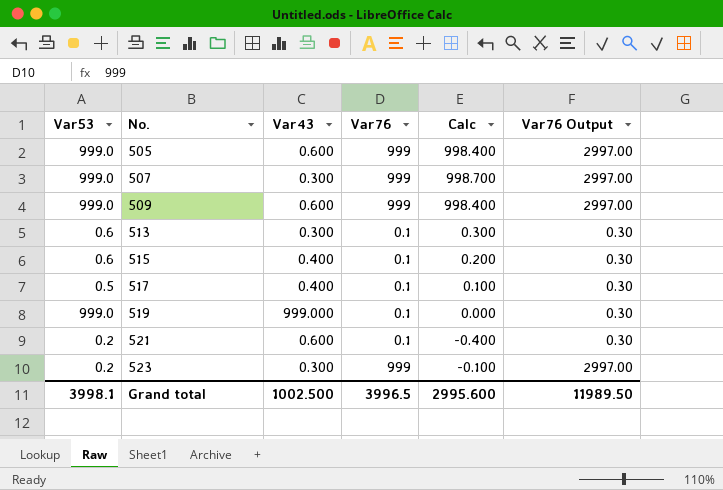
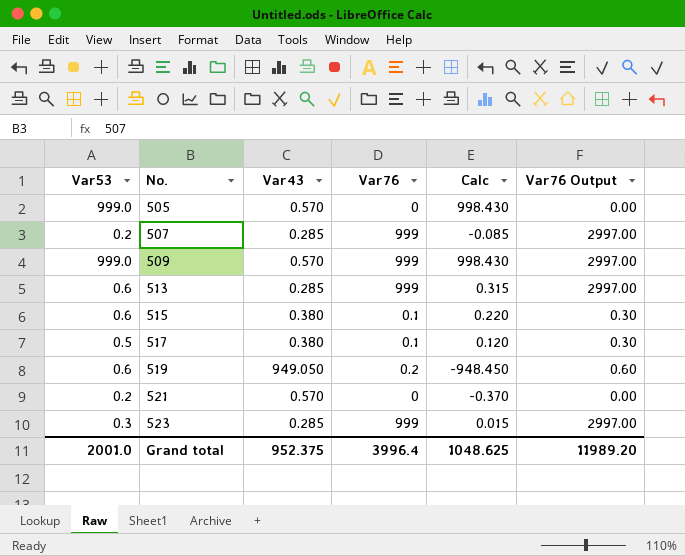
505 | Var43: 0.600 -> 0.570
505 | Var76: 999 -> 0
505 | Calc: 998.400 -> 998.430
505 | Var76 Output: 2997.00 -> 0.00
507 | Var53: 999.0 -> 0.2
507 | Var43: 0.300 -> 0.285
507 | Calc: 998.700 -> -0.085
509 | Var43: 0.600 -> 0.570
509 | Calc: 998.400 -> 998.430
513 | Var43: 0.300 -> 0.285
513 | Var76: 0.1 -> 999
513 | Calc: 0.300 -> 0.315
513 | Var76 Output: 0.30 -> 2997.00
515 | Var43: 0.400 -> 0.380
515 | Calc: 0.200 -> 0.220
517 | Var43: 0.400 -> 0.380
517 | Calc: 0.100 -> 0.120
519 | Var53: 999.0 -> 0.6
519 | Var43: 999.000 -> 949.050
519 | Var76: 0.1 -> 0.2
519 | Calc: 0.000 -> -948.450
519 | Var76 Output: 0.30 -> 0.60
521 | Var43: 0.600 -> 0.570
521 | Var76: 0.1 -> 0
521 | Calc: -0.400 -> -0.370
521 | Var76 Output: 0.30 -> 0.00
523 | Var53: 0.2 -> 0.3
523 | Var43: 0.300 -> 0.285
523 | Calc: -0.100 -> 0.015
Grand total | Var53: 3998.1 -> 2001.0
Grand total | Var43: 1002.500 -> 952.375
Grand total | Var76: 3996.5 -> 3996.4
Grand total | Calc: 2995.600 -> 1048.625
Grand total | Var76 Output: 11989.50 -> 11989.20

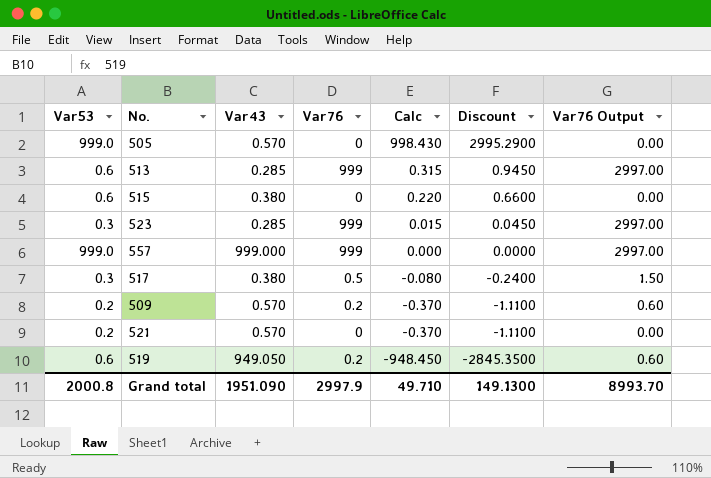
row order: No. ascending -> Calc descending
column Discount | formula: none -> [Calc] * 3
row 507: 0.2 | 0.285 | 999 | -0.085 | 2997.00 -> none
515 | Var76: 0.1 -> 0
515 | Var76 Output: 0.30 -> 0.00
row 557: none -> 999.0 | 999.000 | 999 | 0.000 | 0.0000 | 2997.00
517 | Var53: 0.5 -> 0.3
517 | Var76: 0.1 -> 0.5
517 | Calc: 0.120 -> -0.080
517 | Var76 Output: 0.30 -> 1.50
509 | Var53: 999.0 -> 0.2
509 | Var76: 999 -> 0.2
509 | Calc: 998.430 -> -0.370
509 | Var76 Output: 2997.00 -> 0.60
Grand total | Var53: 2001.0 -> 2000.8
Grand total | Var43: 952.375 -> 1951.090
Grand total | Var76: 3996.4 -> 2997.9
Grand total | Calc: 1048.625 -> 49.710
Grand total | Var76 Output: 11989.20 -> 8993.70

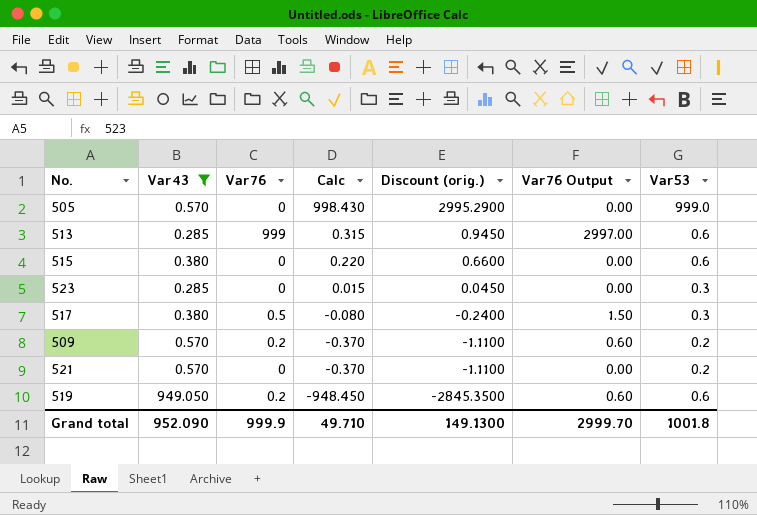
filter: none -> Var43 != 999.000
column name: Discount -> Discount (orig.)
column Var53 | position: 1 -> 7
523 | Var76: 999 -> 0
523 | Var76 Output: 2997.00 -> 0.00
Grand total | Var43: 1951.090 -> 952.090
Grand total | Var76: 2997.9 -> 999.9
Grand total | Var76 Output: 8993.70 -> 2999.70
Grand total | Var53: 2000.8 -> 1001.8

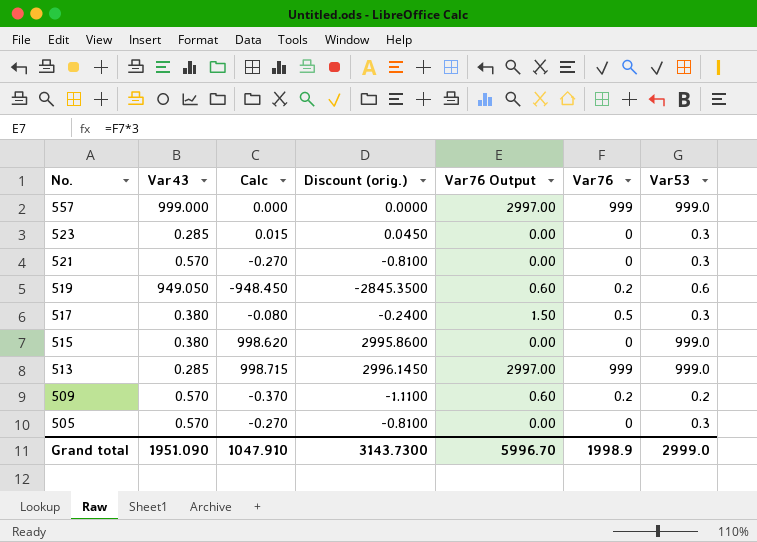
filter: Var43 != 999.000 -> none
row order: Calc descending -> No. descending
column Var76 | position: 3 -> 6
521 | Calc: -0.370 -> -0.270
521 | Discount (orig.): -1.1100 -> -0.8100
521 | Var53: 0.2 -> 0.3
515 | Calc: 0.220 -> 998.620
515 | Discount (orig.): 0.6600 -> 2995.8600
515 | Var53: 0.6 -> 999.0
513 | Calc: 0.315 -> 998.715
513 | Discount (orig.): 0.9450 -> 2996.1450
513 | Var53: 0.6 -> 999.0
505 | Calc: 998.430 -> -0.270
505 | Discount (orig.): 2995.2900 -> -0.8100
505 | Var53: 999.0 -> 0.3
Grand total | Var43: 952.090 -> 1951.090
Grand total | Calc: 49.710 -> 1047.910
Grand total | Discount (orig.): 149.1300 -> 3143.7300
Grand total | Var76 Output: 2999.70 -> 5996.70
Grand total | Var76: 999.9 -> 1998.9
Grand total | Var53: 1001.8 -> 2999.0

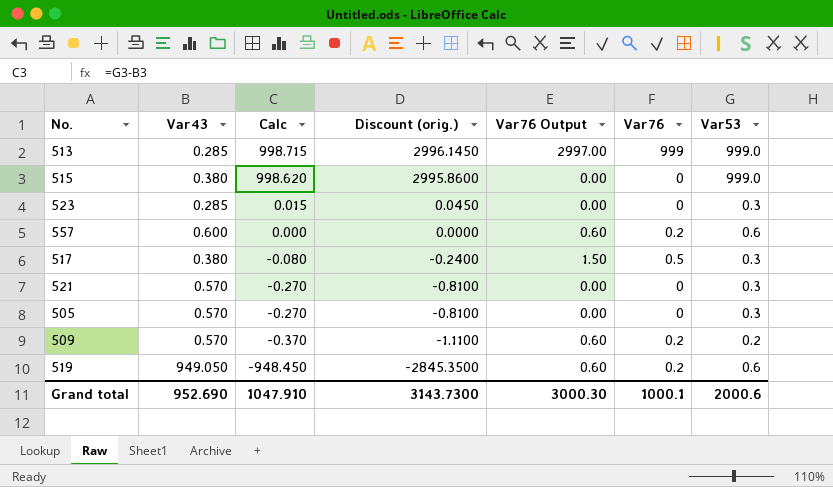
row order: No. descending -> Calc descending
557 | Var43: 999.000 -> 0.600
557 | Var76 Output: 2997.00 -> 0.60
557 | Var76: 999 -> 0.2
557 | Var53: 999.0 -> 0.6
Grand total | Var43: 1951.090 -> 952.690
Grand total | Var76 Output: 5996.70 -> 3000.30
Grand total | Var76: 1998.9 -> 1000.1
Grand total | Var53: 2999.0 -> 2000.6

